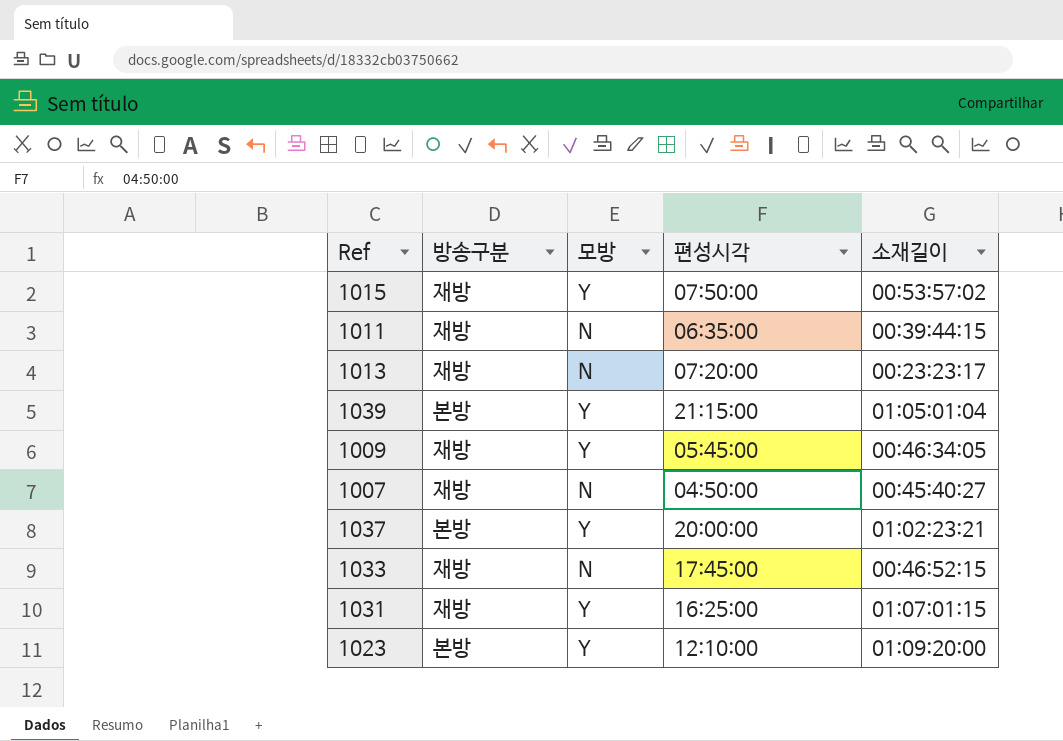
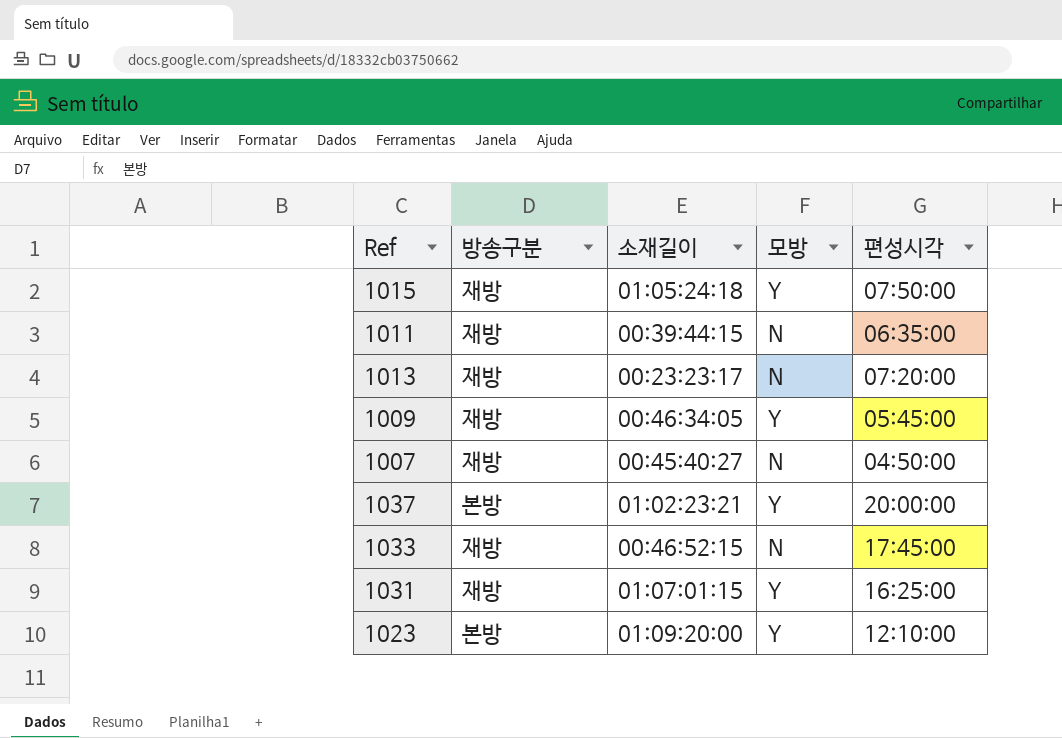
column 소재길이 | position: 5 -> 3
row 1039: 본방 | Y | 21:15:00 | 01:05:01:04 -> none
1015 | 소재길이: 00:53:57:02 -> 01:05:24:18

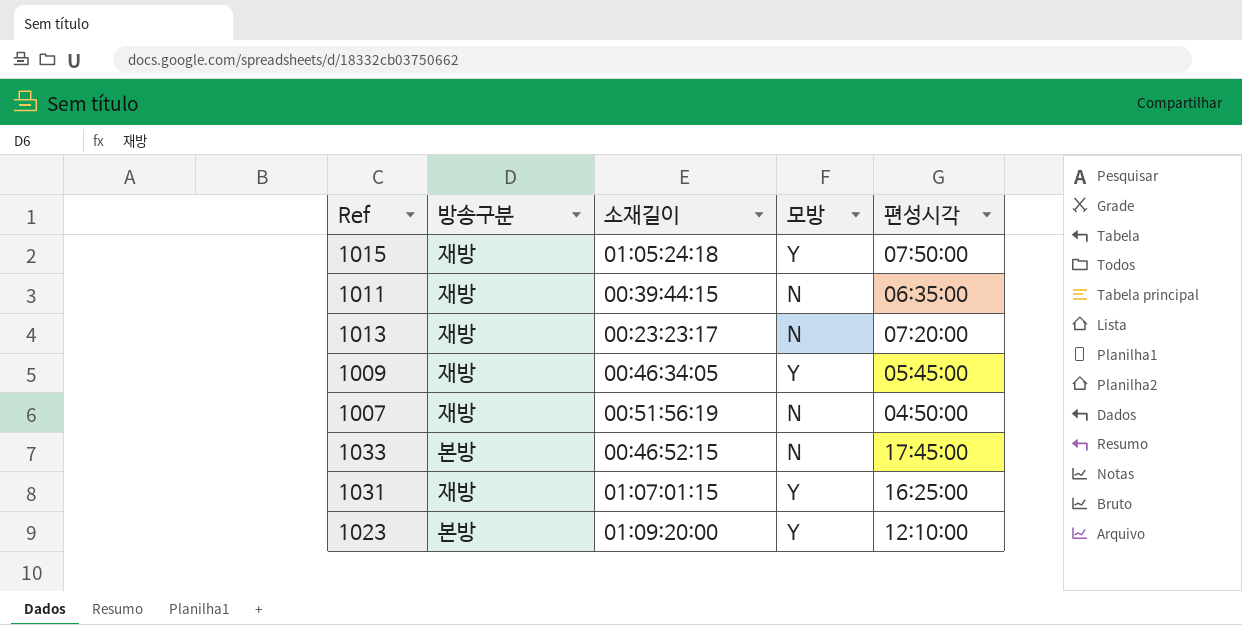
row 1037: 본방 | 01:02:23:21 | Y | 20:00:00 -> none
1007 | 소재길이: 00:45:40:27 -> 00:51:56:19
1033 | 방송구분: 재방 -> 본방

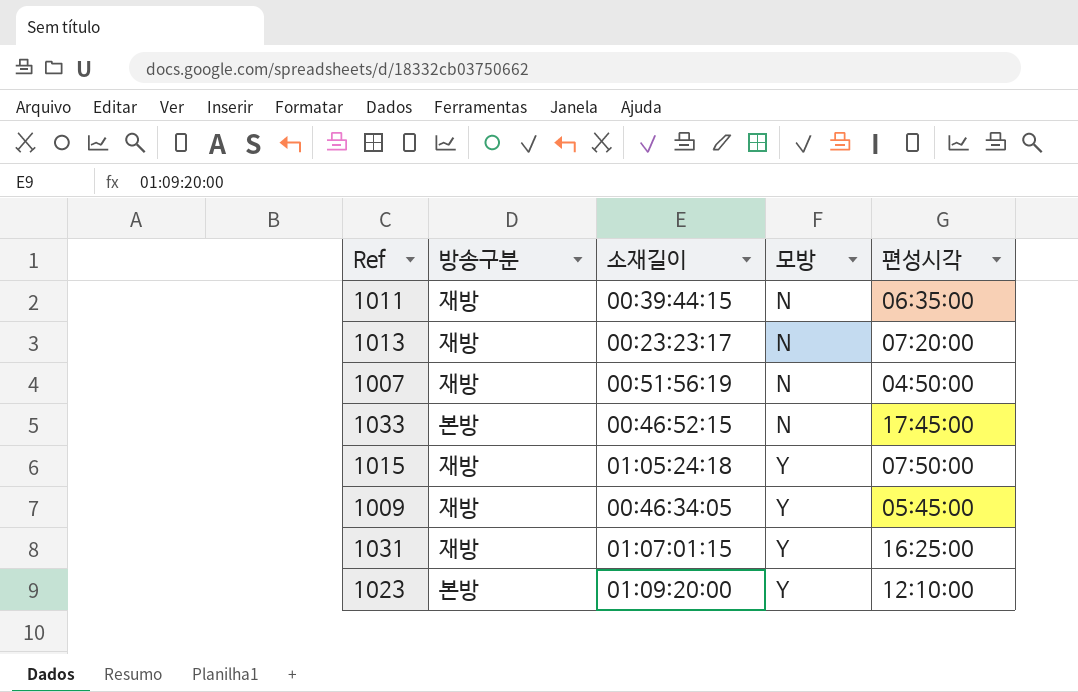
row order: none -> 모방 ascending

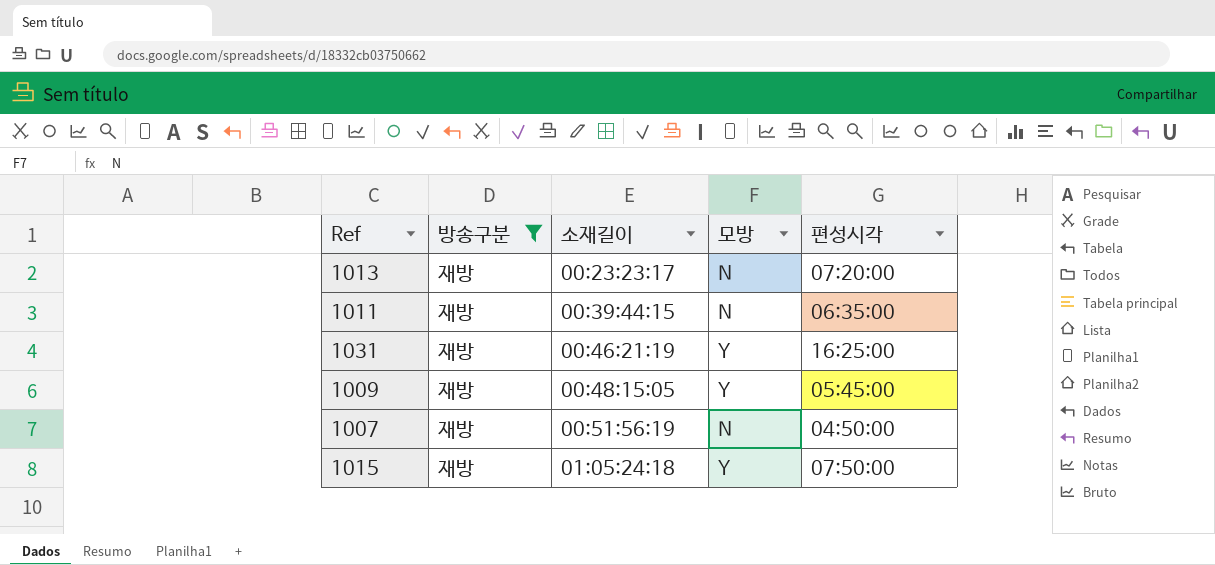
filter: none -> 방송구분 = 재방
row order: 모방 ascending -> 소재길이 ascending
1031 | 소재길이: 01:07:01:15 -> 00:46:21:19
1009 | 소재길이: 00:46:34:05 -> 00:48:15:05

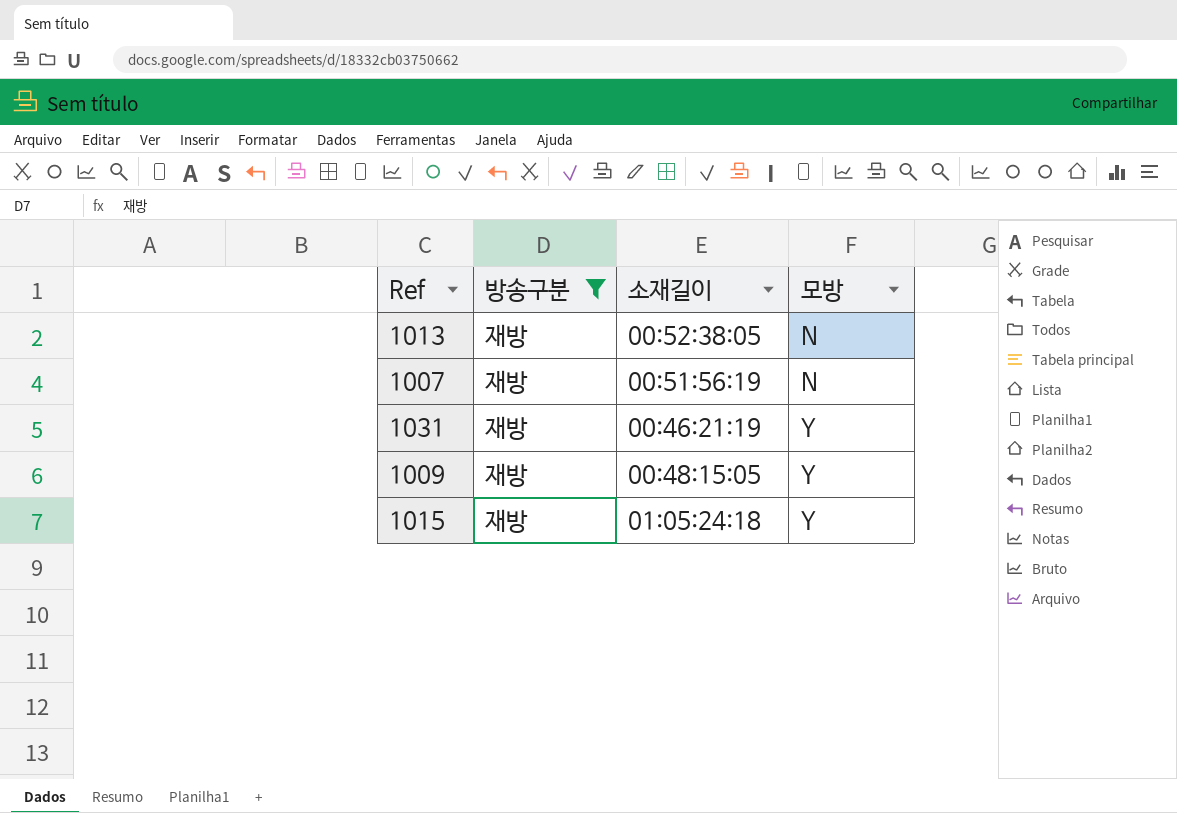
row order: 소재길이 ascending -> 모방 ascending
column 편성시각 | position: 5 -> none
row 1011: 재방 | 00:39:44:15 | N | 06:35:00 -> none
1013 | 소재길이: 00:23:23:17 -> 00:52:38:05

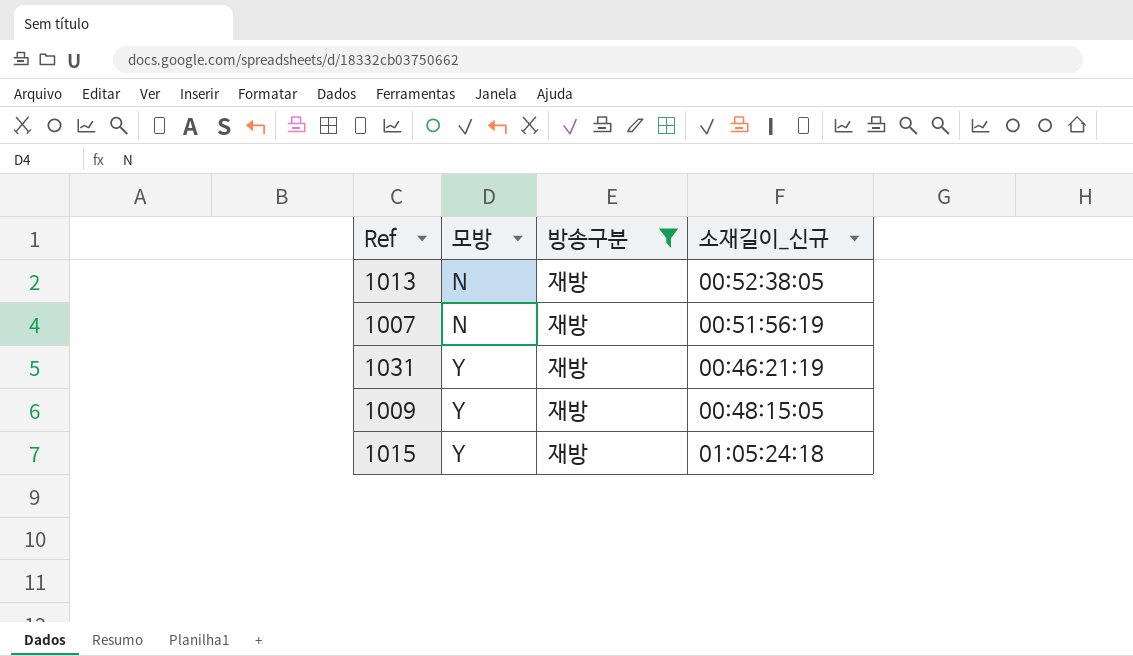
column 모방 | position: 4 -> 2
column name: 소재길이 -> 소재길이_신규

